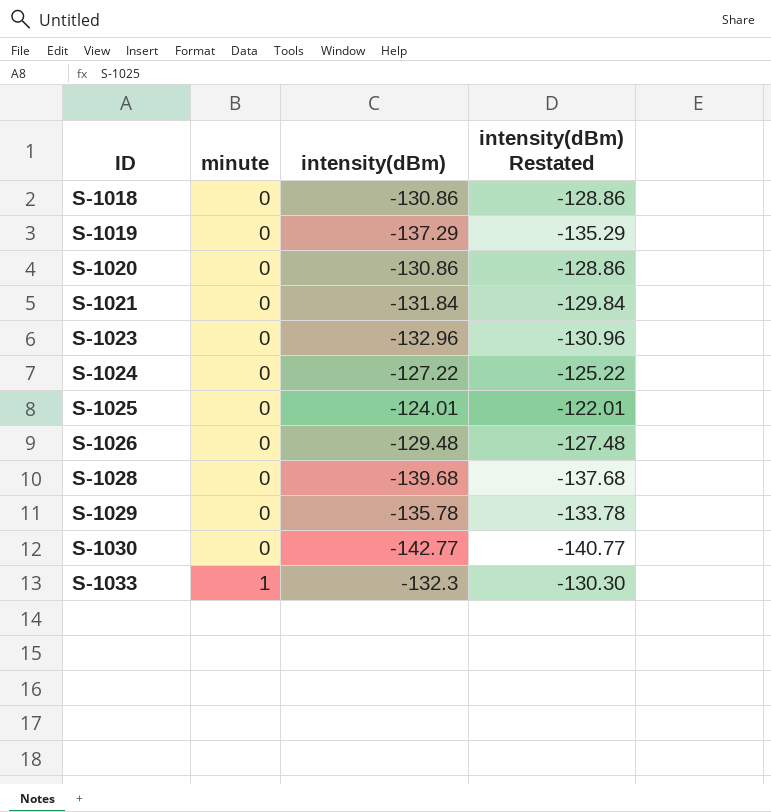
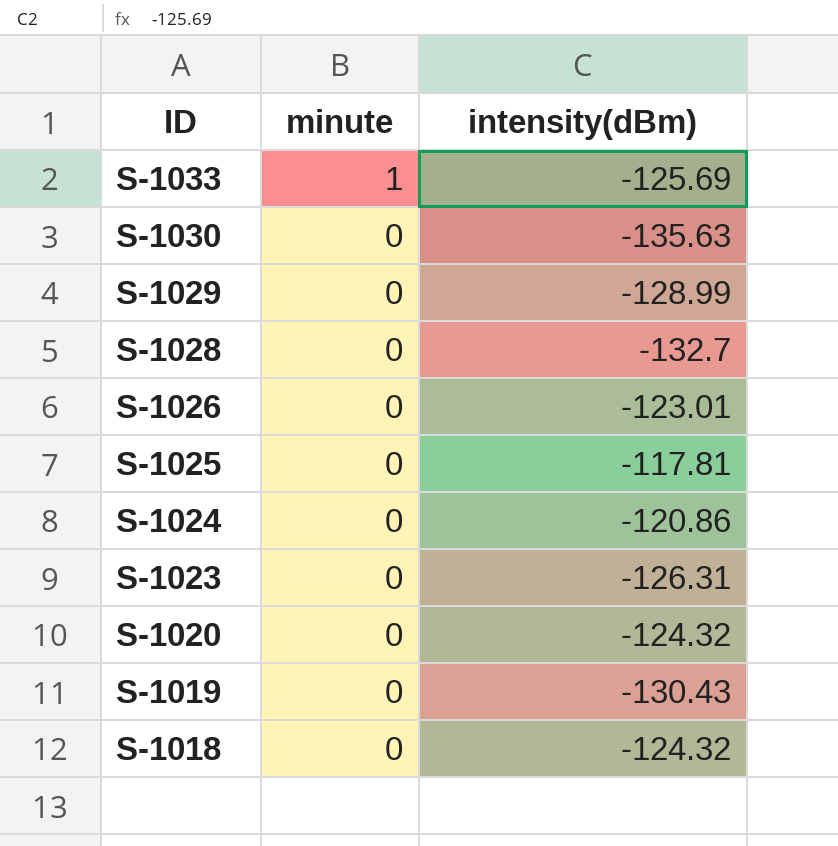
row order: ID ascending -> ID descending
column intensity(dBm) Restated | formula: [intensity(dBm)] + 2 -> none
row S-1021: 0 | -131.84 | -129.84 -> none
S-1033 | intensity(dBm): -132.3 -> -125.69
S-1030 | intensity(dBm): -142.77 -> -135.63
S-1029 | intensity(dBm): -135.78 -> -128.99
S-1028 | intensity(dBm): -139.68 -> -132.7
S-1026 | intensity(dBm): -129.48 -> -123.01
S-1025 | intensity(dBm): -124.01 -> -117.81
S-1024 | intensity(dBm): -127.22 -> -120.86
S-1023 | intensity(dBm): -132.96 -> -126.31
S-1020 | intensity(dBm): -130.86 -> -124.32
S-1019 | intensity(dBm): -137.29 -> -130.43
S-1018 | intensity(dBm): -130.86 -> -124.32

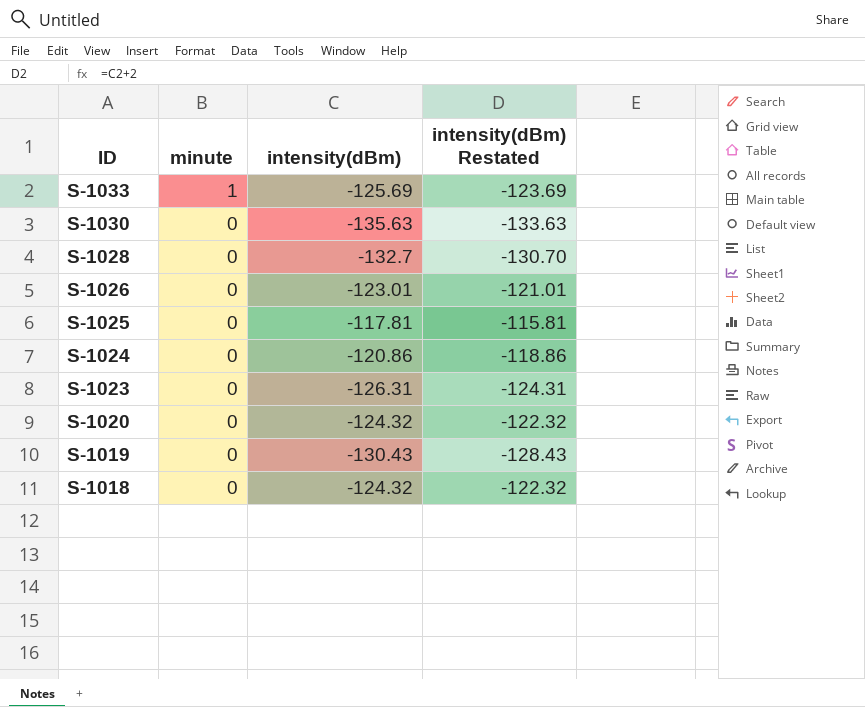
column intensity(dBm) Restated | formula: none -> [intensity(dBm)] + 2
row S-1029: 0 | -128.99 -> none

